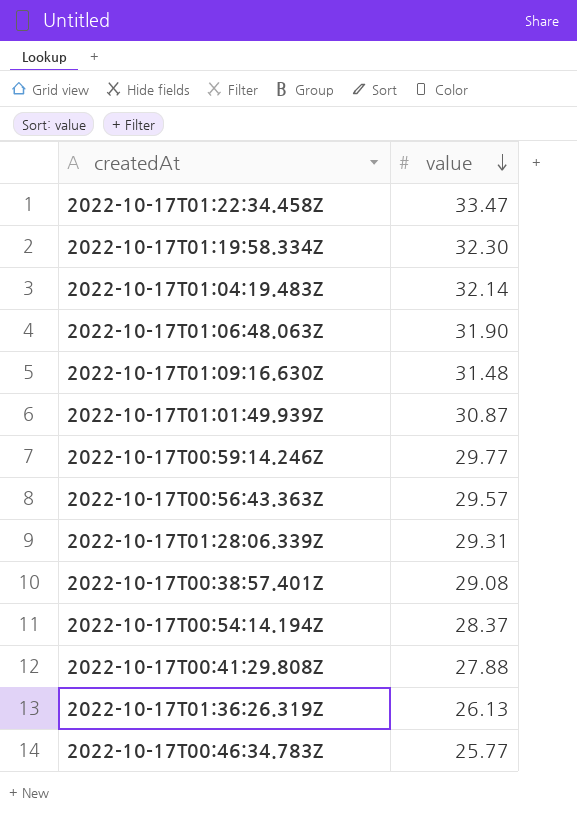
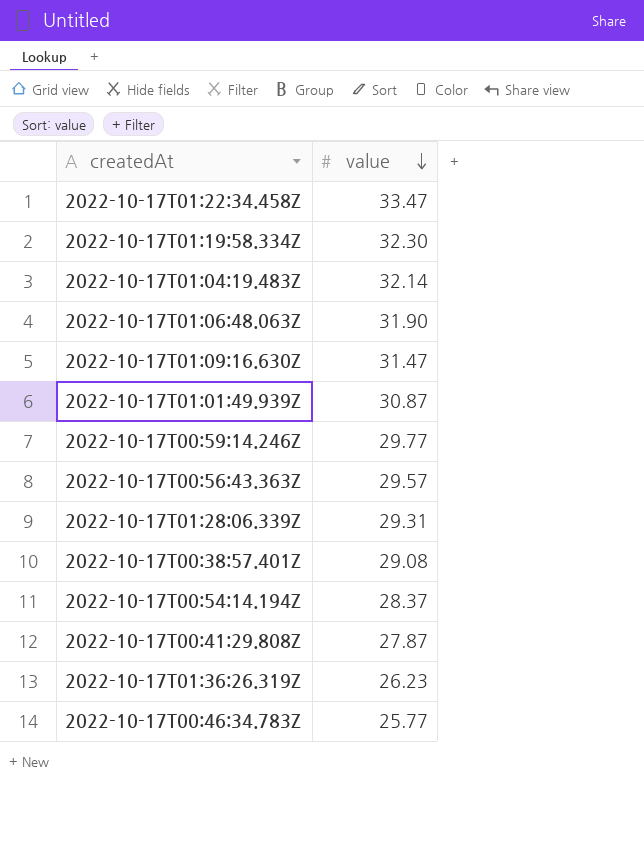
2022-10-17T01:09:16.630Z | value: 31.48 -> 31.47
2022-10-17T00:41:29.808Z | value: 27.88 -> 27.87
2022-10-17T01:36:26.319Z | value: 26.13 -> 26.23

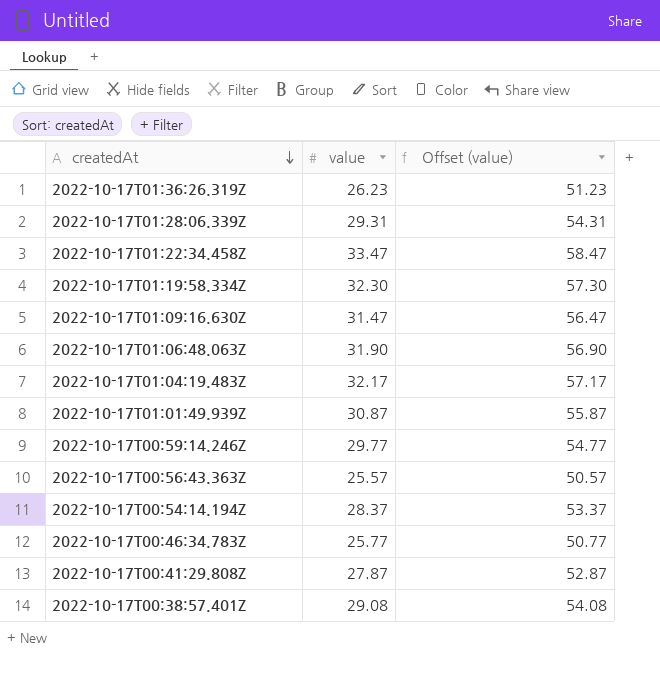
row order: value descending -> createdAt descending
column Offset (value) | formula: none -> [value] + 25
2022-10-17T01:04:19.483Z | value: 32.14 -> 32.17
2022-10-17T00:56:43.363Z | value: 29.57 -> 25.57

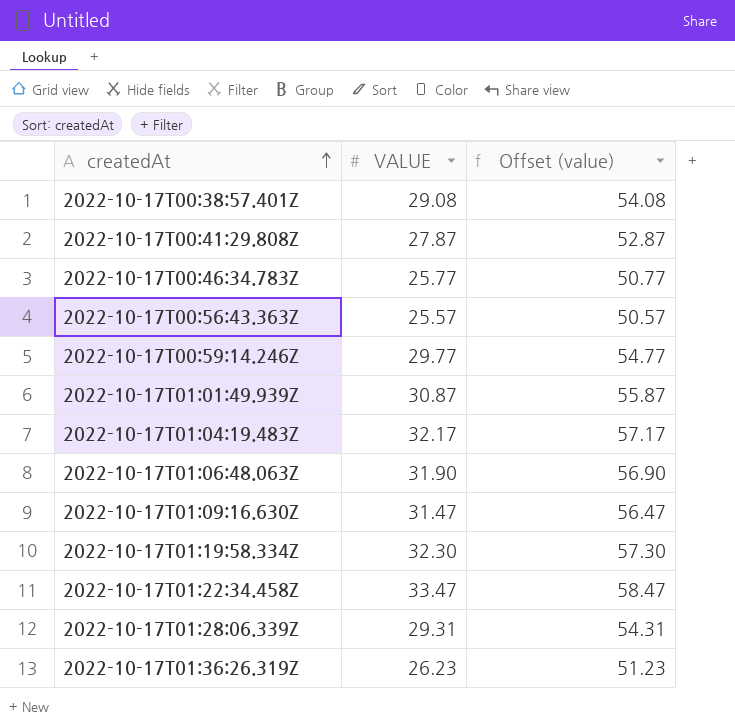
row order: createdAt descending -> createdAt ascending
column name: value -> VALUE
row 2022-10-17T00:54:14.194Z: 28.37 | 53.37 -> none

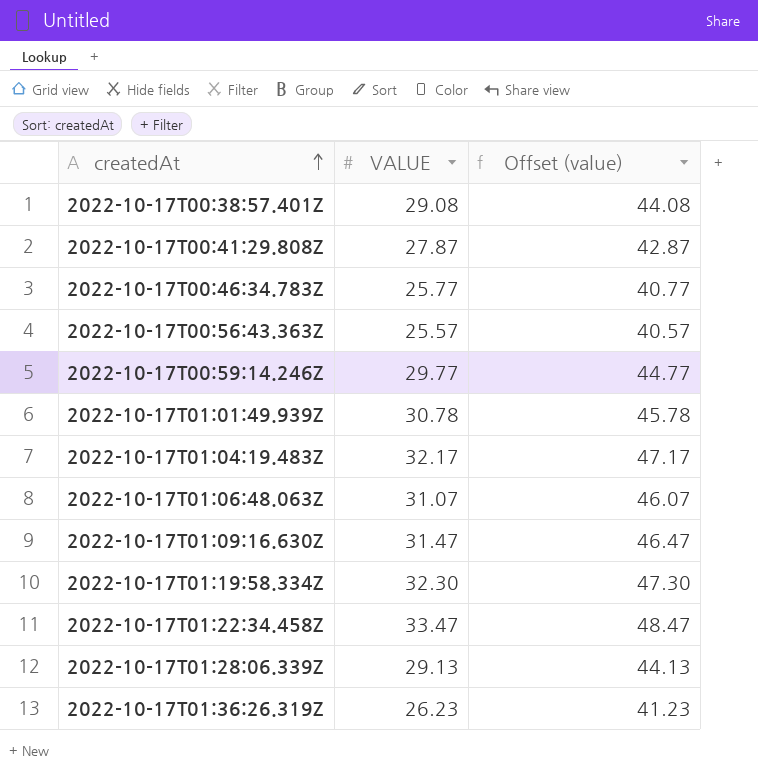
column Offset (value) | formula: [VALUE] + 25 -> [VALUE] + 15
2022-10-17T01:01:49.939Z | VALUE: 30.87 -> 30.78
2022-10-17T01:06:48.063Z | VALUE: 31.90 -> 31.07
2022-10-17T01:28:06.339Z | VALUE: 29.31 -> 29.13

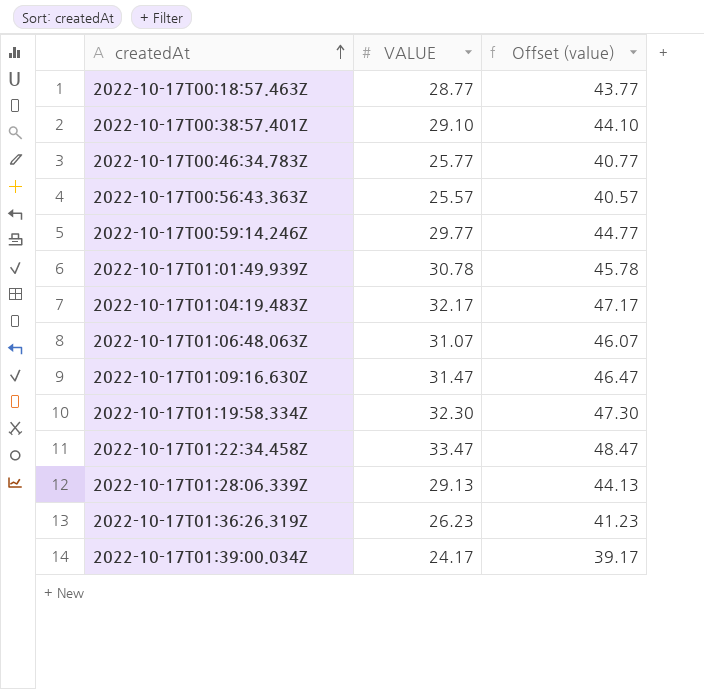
row 2022-10-17T00:41:29.808Z: 27.87 | 42.87 -> none
row 2022-10-17T00:18:57.463Z: none -> 28.77 | 43.77
2022-10-17T00:38:57.401Z | VALUE: 29.08 -> 29.10
2022-10-17T00:38:57.401Z | Offset (value): 44.08 -> 44.10
row 2022-10-17T01:39:00.034Z: none -> 24.17 | 39.17

